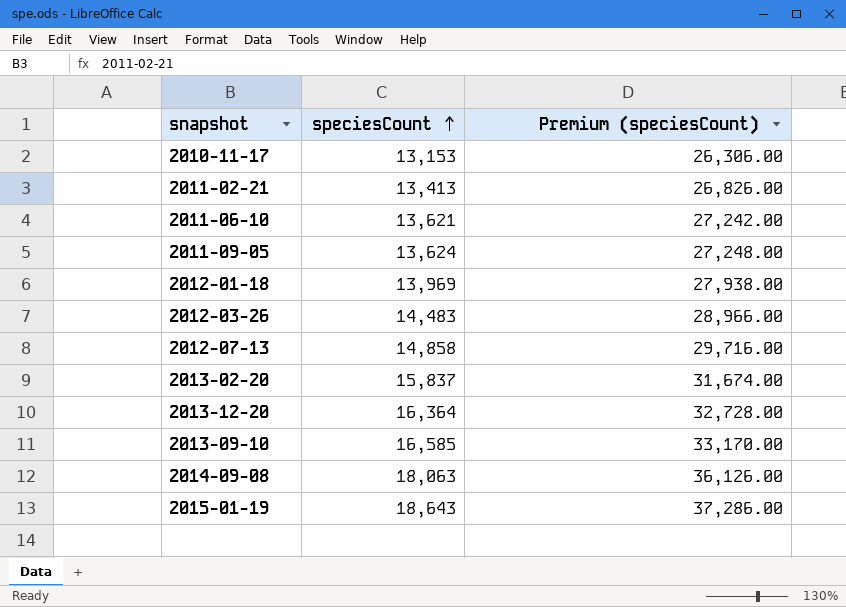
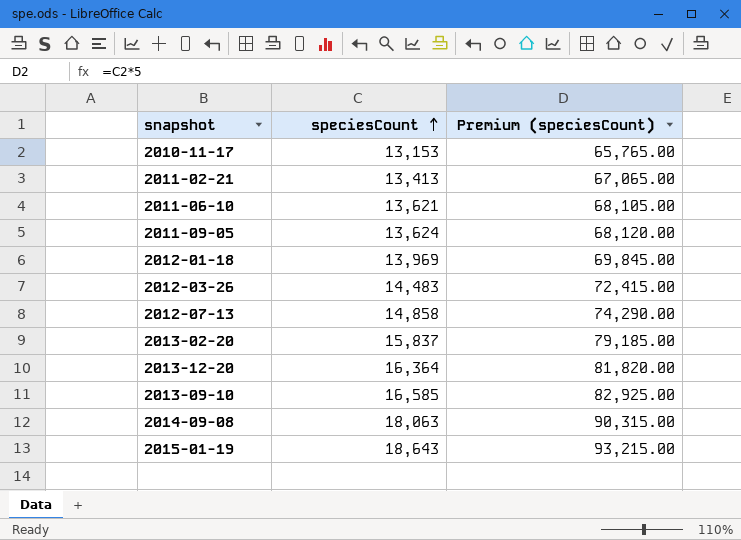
column Premium (speciesCount) | formula: [speciesCount] * 2 -> [speciesCount] * 5

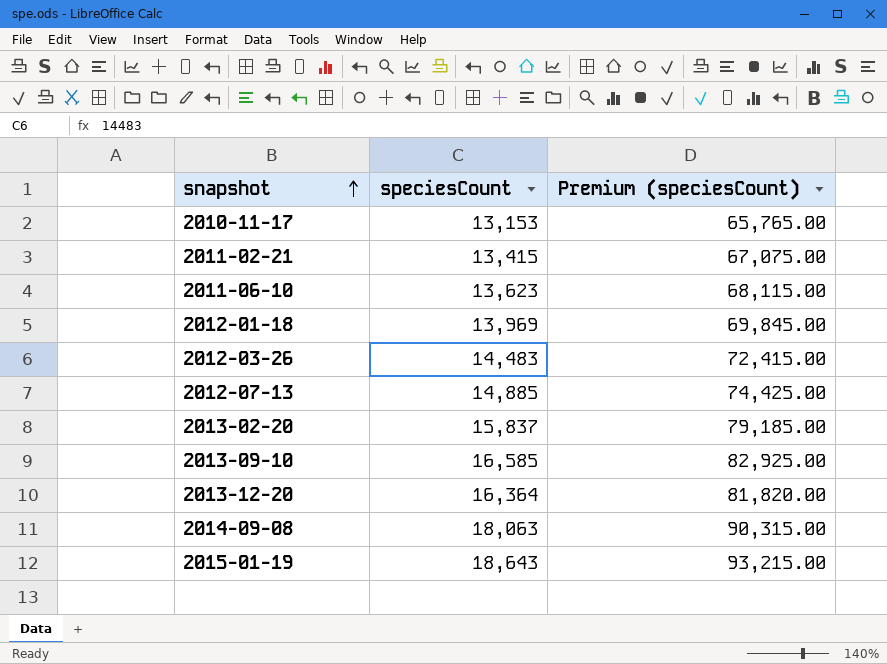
row order: speciesCount ascending -> snapshot ascending
row 2011-09-05: 13,624 | 68,120.00 -> none
2011-02-21 | speciesCount: 13,413 -> 13,415
2011-02-21 | Premium (speciesCount): 67,065.00 -> 67,075.00
2011-06-10 | speciesCount: 13,621 -> 13,623
2011-06-10 | Premium (speciesCount): 68,105.00 -> 68,115.00
2012-07-13 | speciesCount: 14,858 -> 14,885
2012-07-13 | Premium (speciesCount): 74,290.00 -> 74,425.00

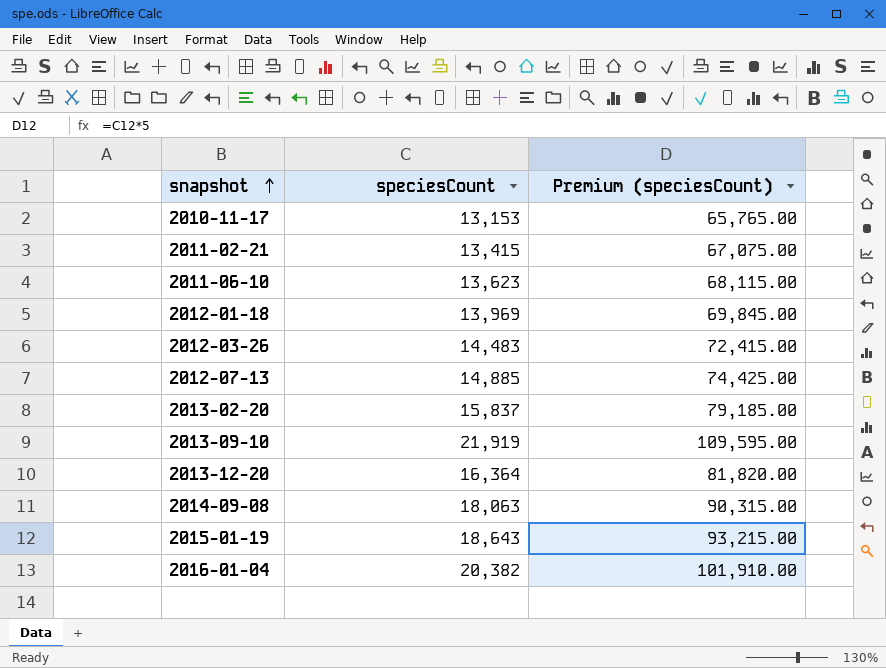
2013-09-10 | speciesCount: 16,585 -> 21,919
2013-09-10 | Premium (speciesCount): 82,925.00 -> 109,595.00
row 2016-01-04: none -> 20,382 | 101,910.00

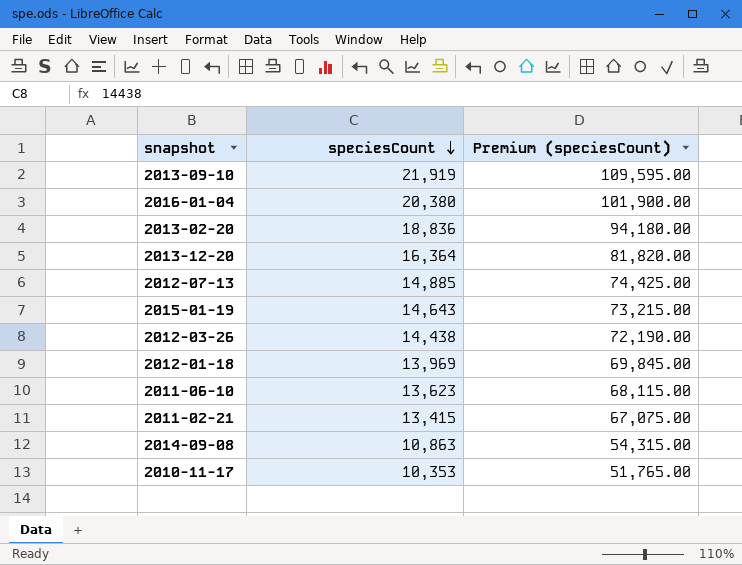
row order: snapshot ascending -> speciesCount descending
2016-01-04 | speciesCount: 20,382 -> 20,380
2016-01-04 | Premium (speciesCount): 101,910.00 -> 101,900.00
2013-02-20 | speciesCount: 15,837 -> 18,836
2013-02-20 | Premium (speciesCount): 79,185.00 -> 94,180.00
2015-01-19 | speciesCount: 18,643 -> 14,643
2015-01-19 | Premium (speciesCount): 93,215.00 -> 73,215.00
2012-03-26 | speciesCount: 14,483 -> 14,438
2012-03-26 | Premium (speciesCount): 72,415.00 -> 72,190.00
2014-09-08 | speciesCount: 18,063 -> 10,863
2014-09-08 | Premium (speciesCount): 90,315.00 -> 54,315.00
2010-11-17 | speciesCount: 13,153 -> 10,353
2010-11-17 | Premium (speciesCount): 65,765.00 -> 51,765.00

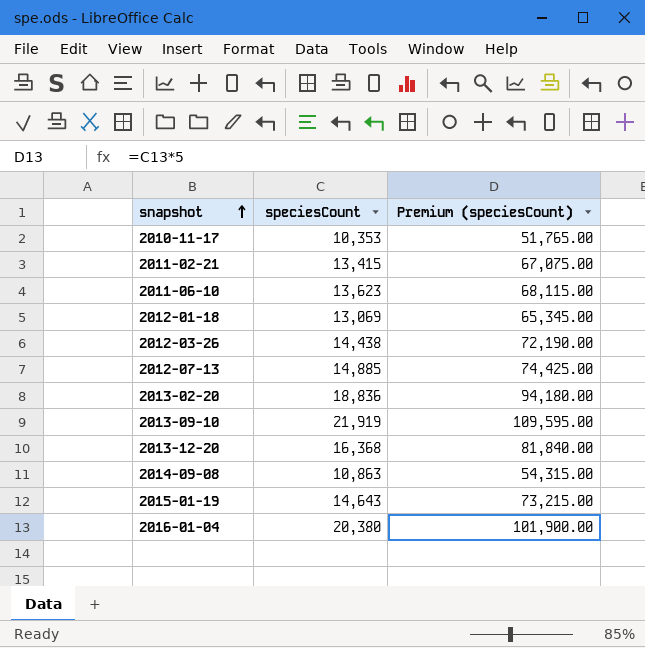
row order: speciesCount descending -> snapshot ascending
2012-01-18 | speciesCount: 13,969 -> 13,069
2012-01-18 | Premium (speciesCount): 69,845.00 -> 65,345.00
2013-12-20 | speciesCount: 16,364 -> 16,368
2013-12-20 | Premium (speciesCount): 81,820.00 -> 81,840.00

